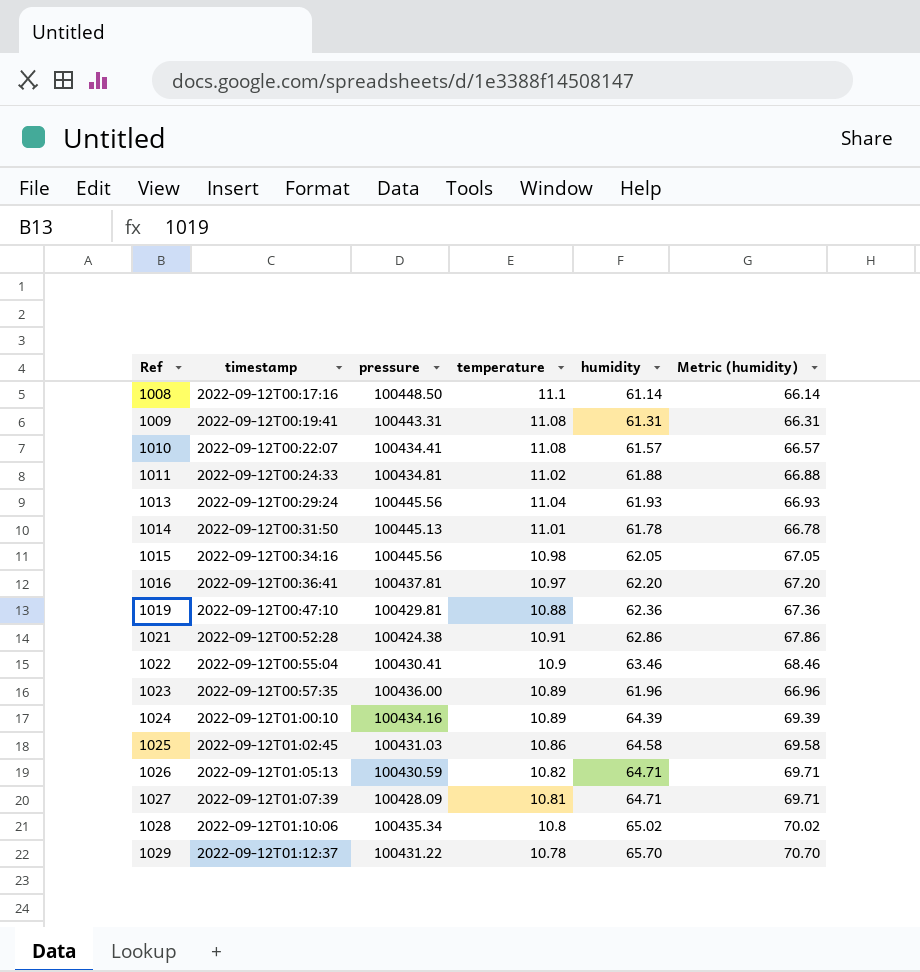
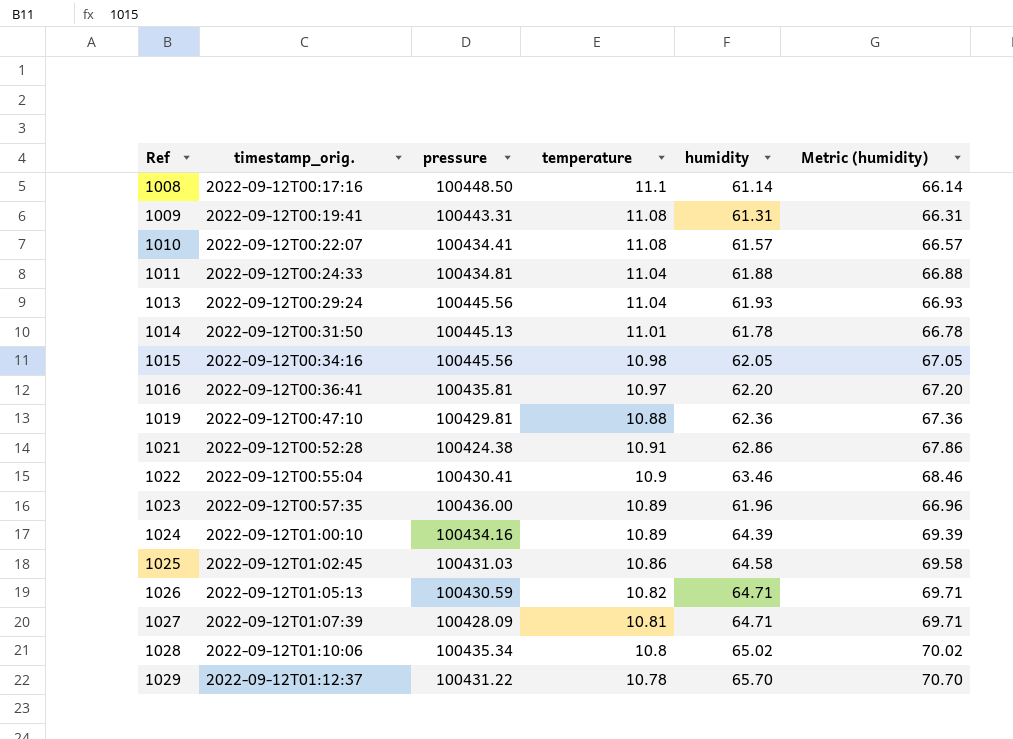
column name: timestamp -> timestamp_orig.
1011 | temperature: 11.02 -> 11.04
1016 | pressure: 100437.81 -> 100435.81

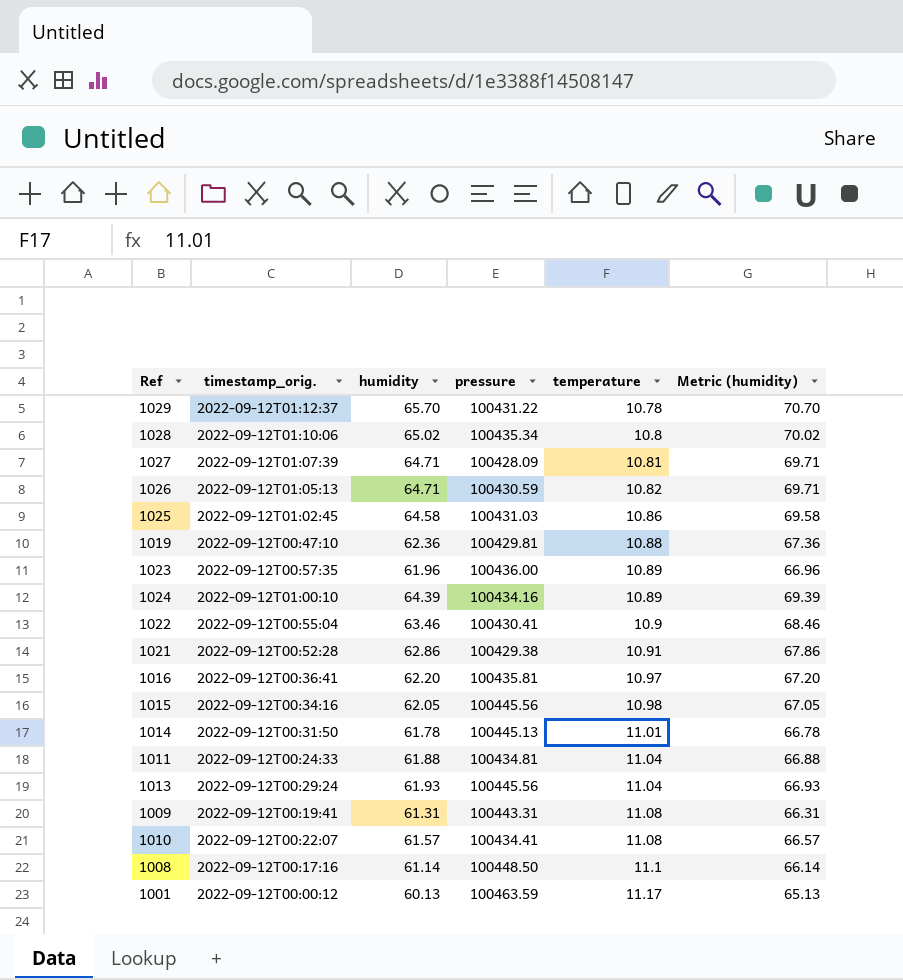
row order: Ref ascending -> temperature ascending
column humidity | position: 5 -> 3
1021 | pressure: 100424.38 -> 100429.38
row 1001: none -> 2022-09-12T00:00:12 | 60.13 | 100463.59 | 11.17 | 65.13

